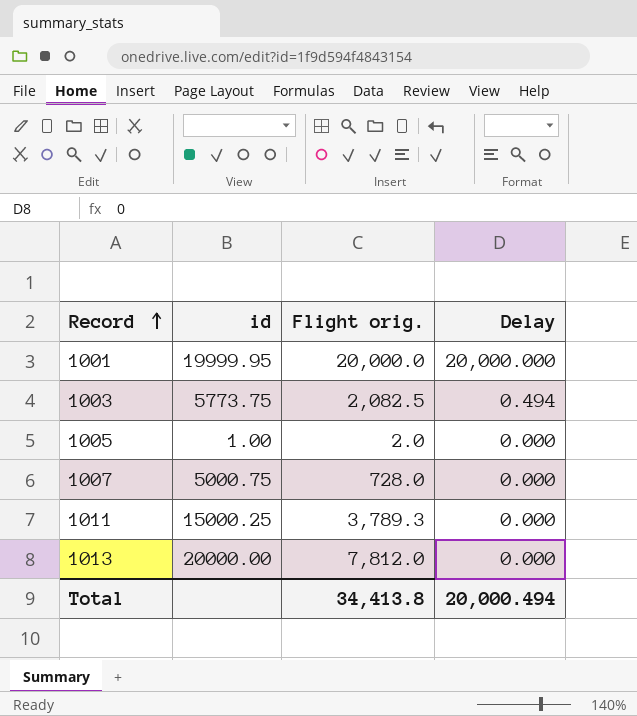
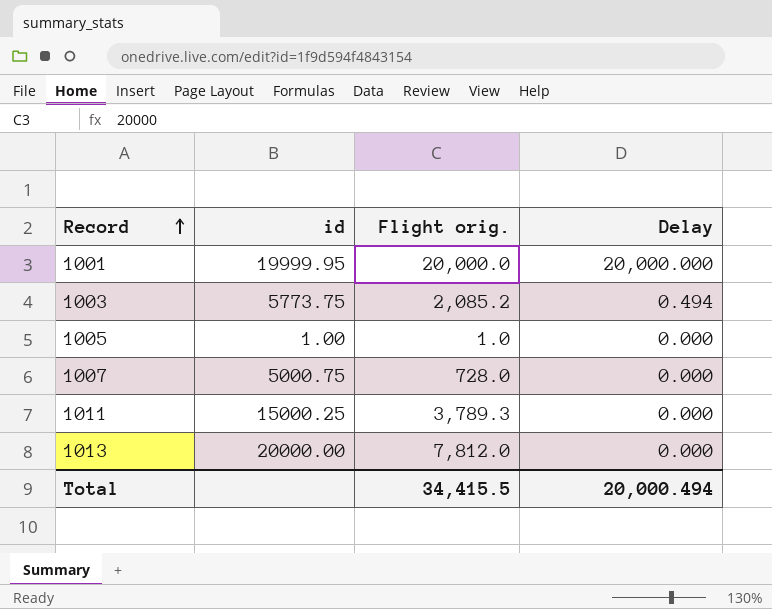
1003 | Flight orig.: 2,082.5 -> 2,085.2
1005 | Flight orig.: 2.0 -> 1.0
Total | Flight orig.: 34,413.8 -> 34,415.5

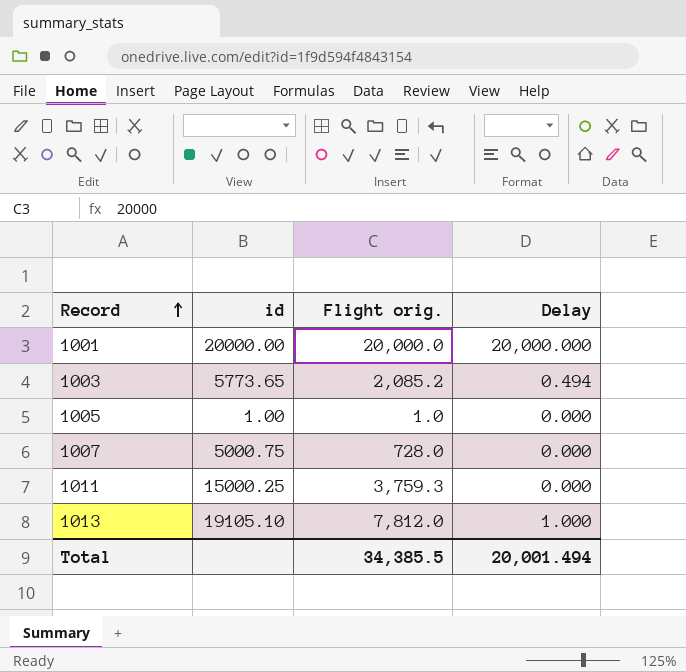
1001 | id: 19999.95 -> 20000.00
1003 | id: 5773.75 -> 5773.65
1011 | Flight orig.: 3,789.3 -> 3,759.3
1013 | id: 20000.00 -> 19105.10
1013 | Delay: 0.000 -> 1.000
Total | Flight orig.: 34,415.5 -> 34,385.5
Total | Delay: 20,000.494 -> 20,001.494

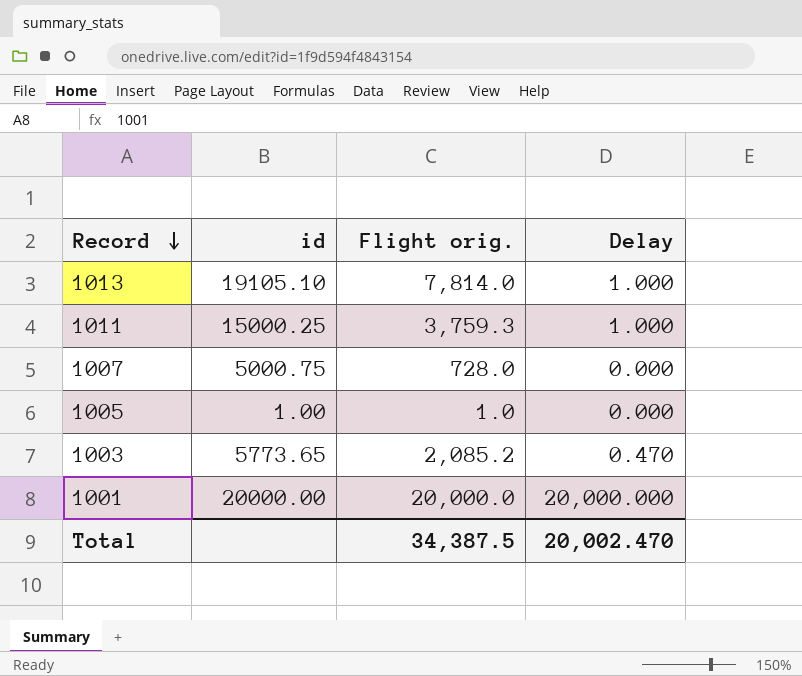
row order: Record ascending -> Record descending
1013 | Flight orig.: 7,812.0 -> 7,814.0
1011 | Delay: 0.000 -> 1.000
1003 | Delay: 0.494 -> 0.470
Total | Flight orig.: 34,385.5 -> 34,387.5
Total | Delay: 20,001.494 -> 20,002.470

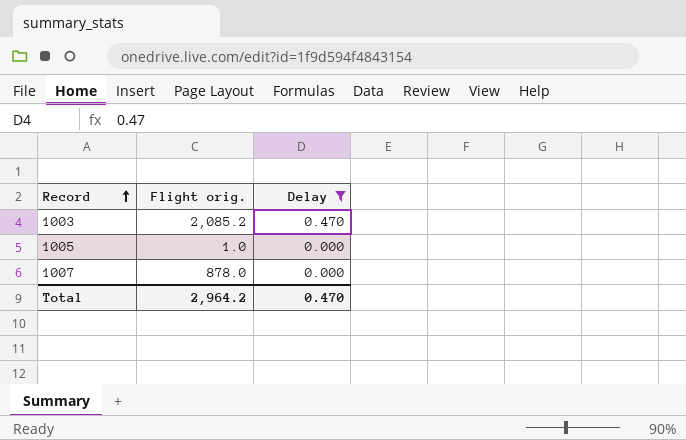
filter: none -> Delay <= 0.470
row order: Record descending -> Record ascending
column id | position: 2 -> none
1007 | Flight orig.: 728.0 -> 878.0
Total | Flight orig.: 34,387.5 -> 2,964.2
Total | Delay: 20,002.470 -> 0.470

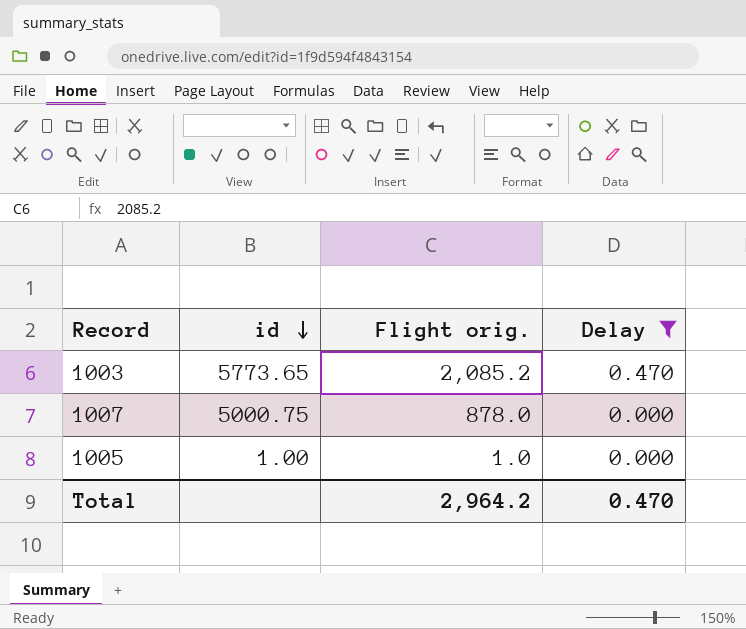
row order: Record ascending -> id descending
column id | position: none -> 2

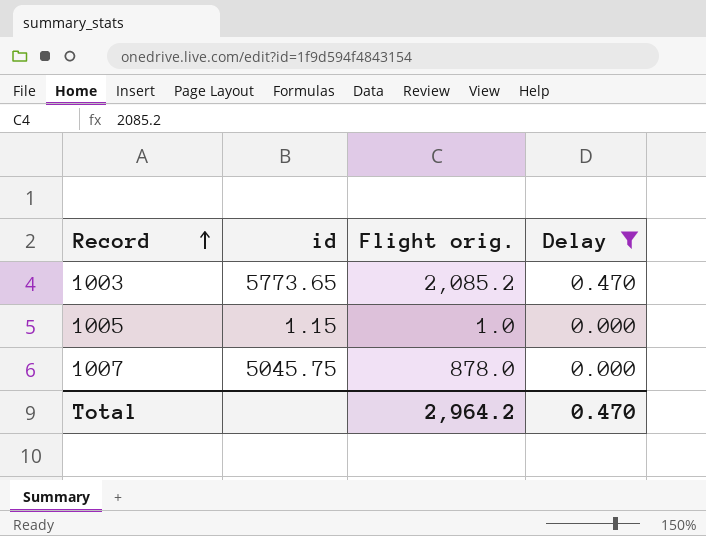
row order: id descending -> Record ascending
1005 | id: 1.00 -> 1.15
1007 | id: 5000.75 -> 5045.75

